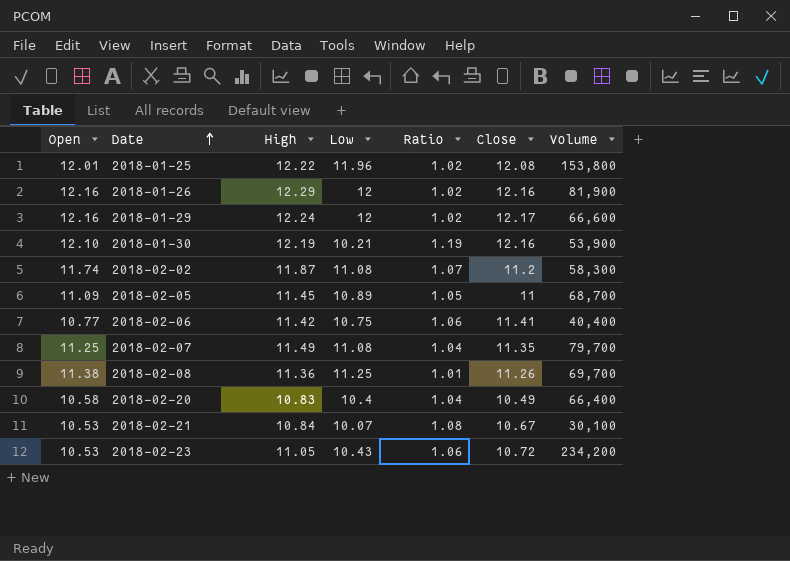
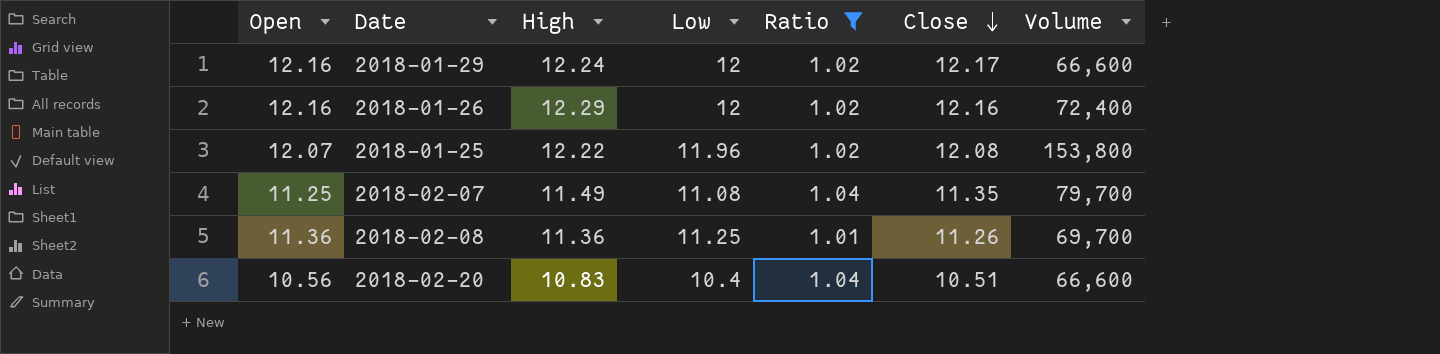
filter: none -> Ratio <= 1.04
row order: Date ascending -> Close descending
2018-01-26 | Volume: 81,900 -> 72,400
2018-01-25 | Open: 12.01 -> 12.07
2018-02-08 | Open: 11.38 -> 11.36
2018-02-20 | Open: 10.58 -> 10.56
2018-02-20 | Close: 10.49 -> 10.51
2018-02-20 | Volume: 66,400 -> 66,600

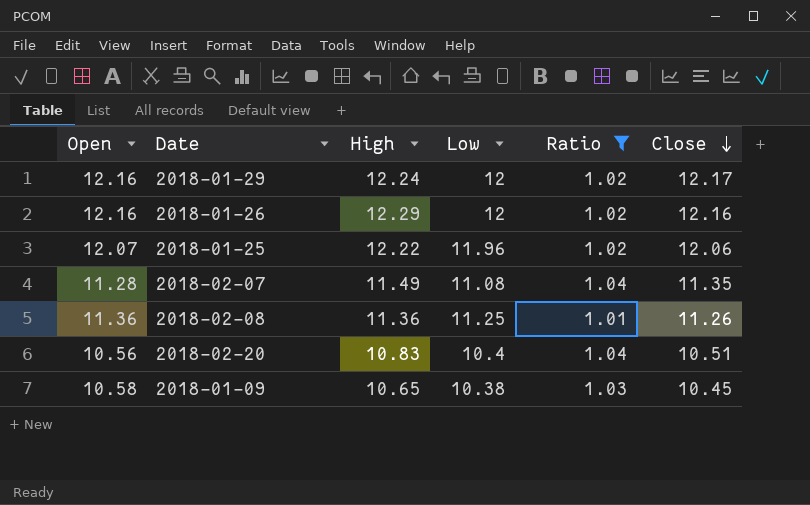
column Volume | position: 7 -> none
2018-01-25 | Close: 12.08 -> 12.06
2018-02-07 | Open: 11.25 -> 11.28
row 2018-01-09: none -> 10.58 | 10.65 | 10.38 | 1.03 | 10.45

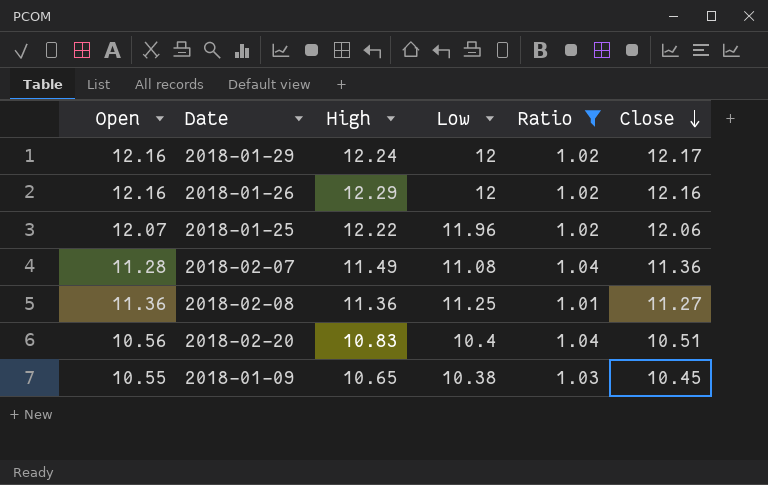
2018-02-07 | Close: 11.35 -> 11.36
2018-02-08 | Close: 11.26 -> 11.27
2018-01-09 | Open: 10.58 -> 10.55

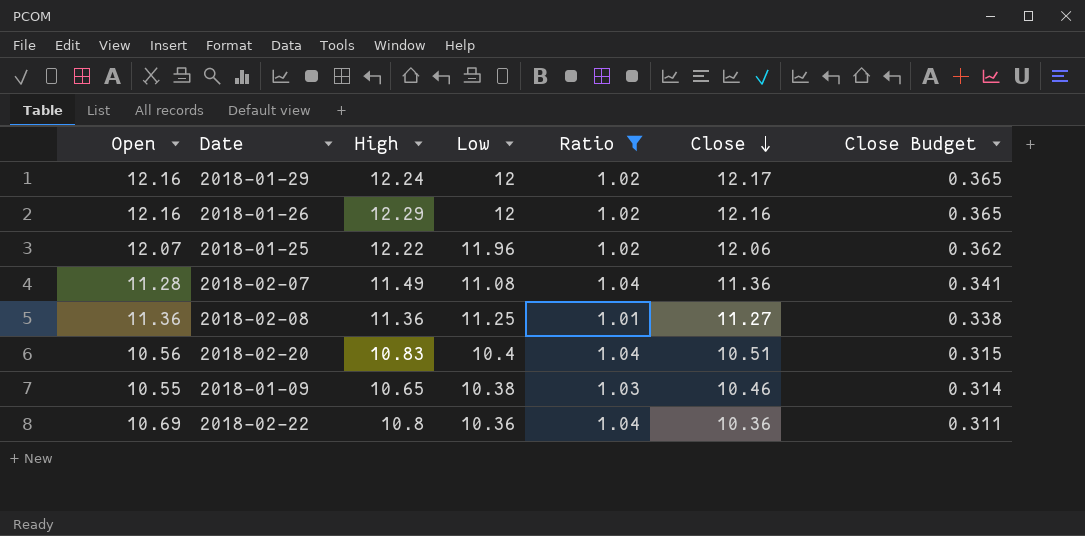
column Close Budget | formula: none -> [Close] * 0.03
2018-01-09 | Close: 10.45 -> 10.46
row 2018-02-22: none -> 10.69 | 10.8 | 10.36 | 1.04 | 10.36 | 0.311

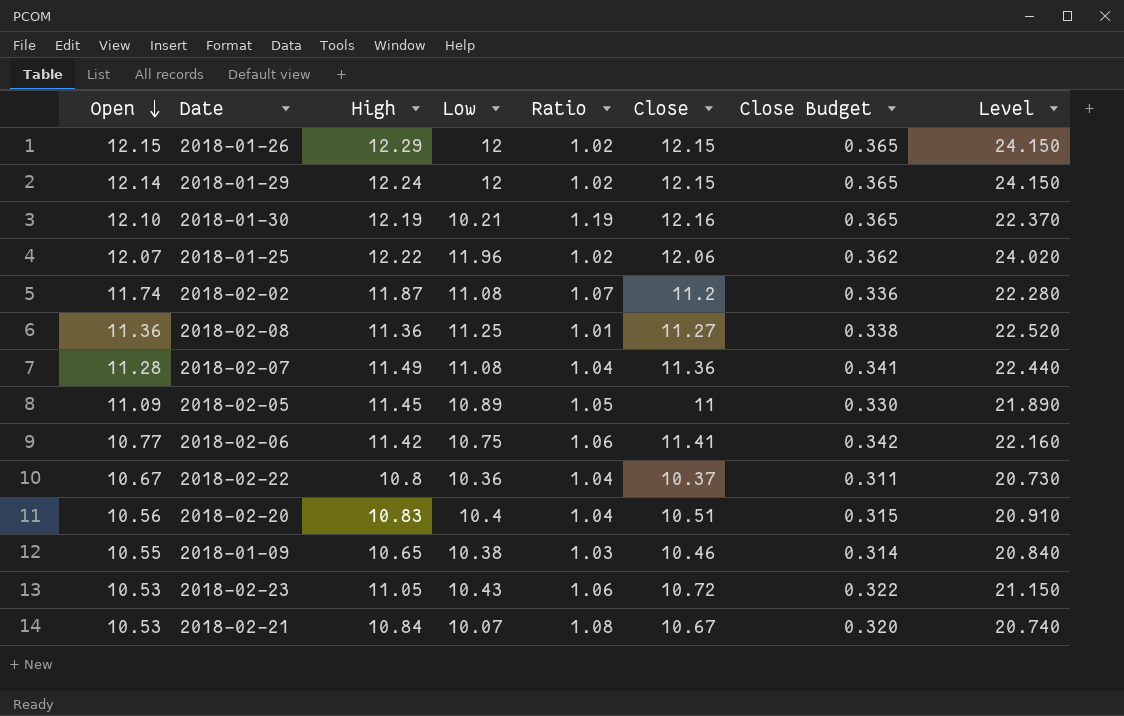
filter: Ratio <= 1.04 -> none
row order: Close descending -> Open descending
column Level | formula: none -> [Low] + [Close]
2018-01-26 | Open: 12.16 -> 12.15
2018-01-26 | Close: 12.16 -> 12.15
2018-01-29 | Open: 12.16 -> 12.14
2018-01-29 | Close: 12.17 -> 12.15
2018-02-22 | Open: 10.69 -> 10.67
2018-02-22 | Close: 10.36 -> 10.37

